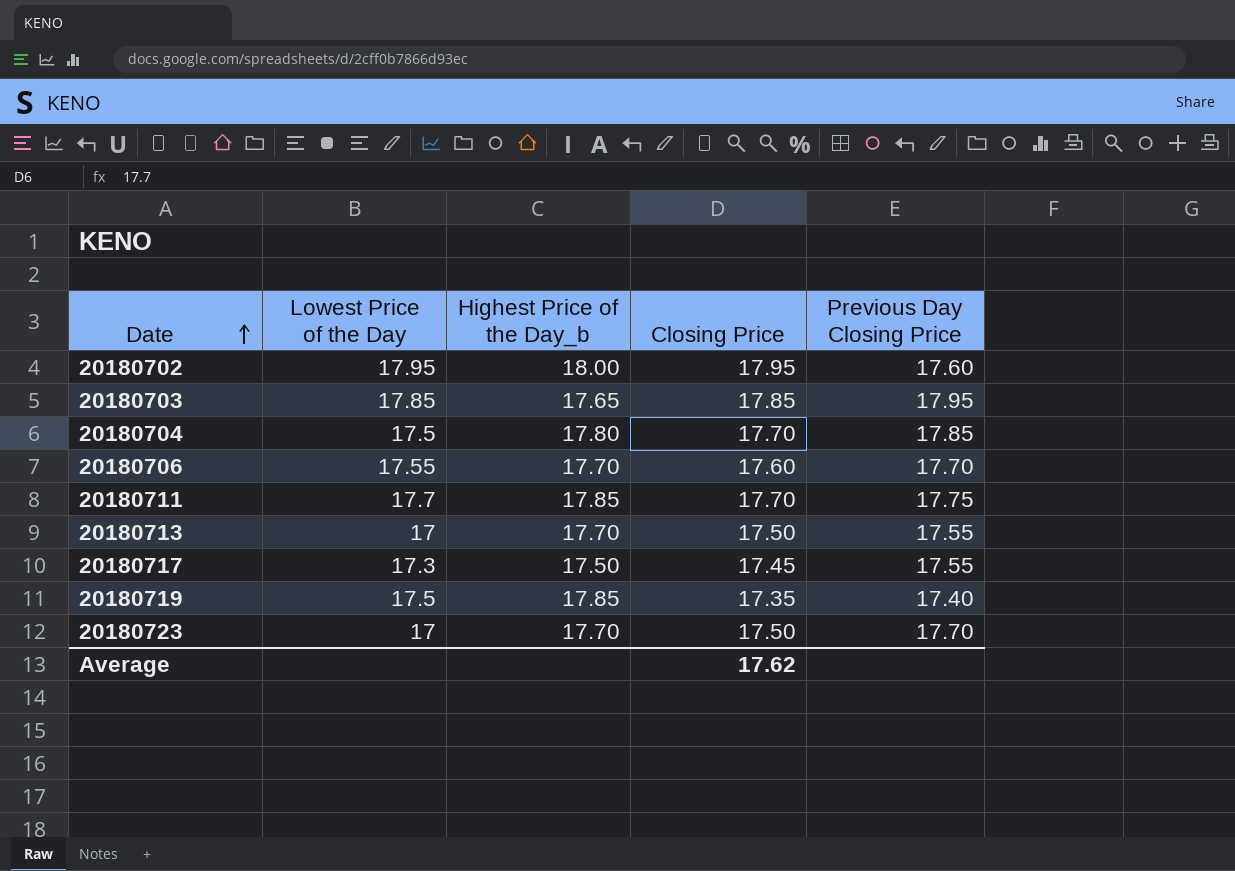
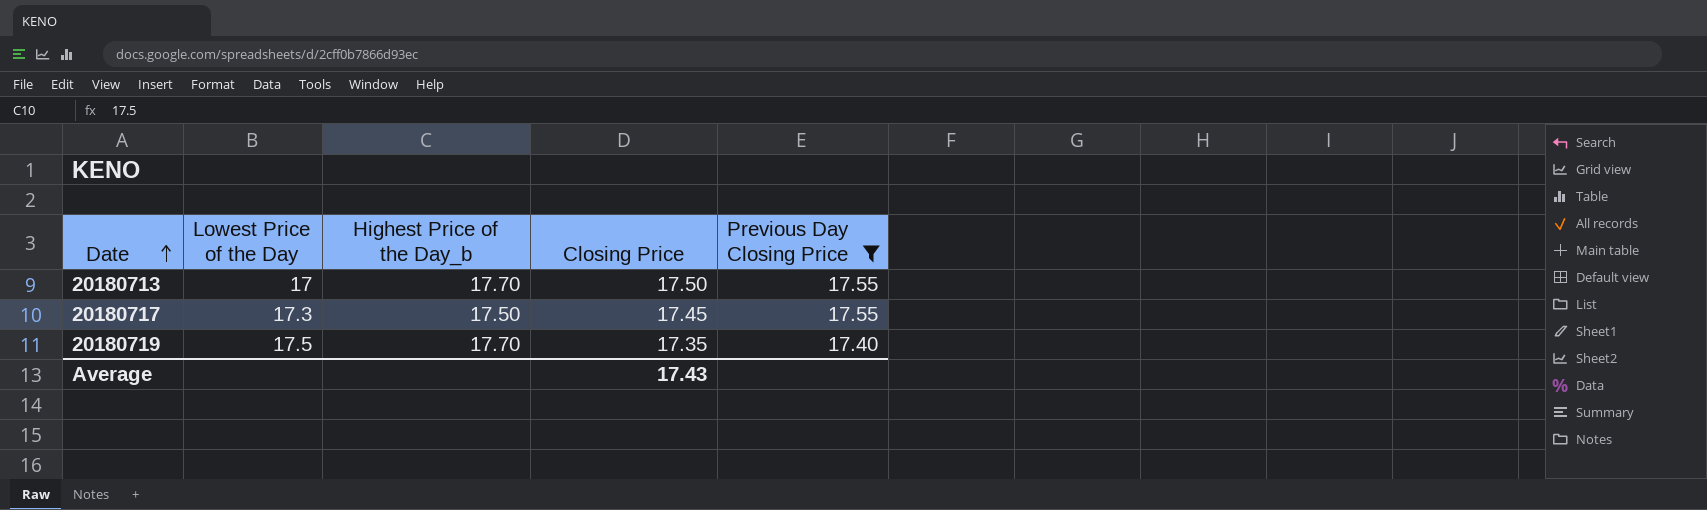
filter: none -> Previous Day Closing Price <= 17.55
20180719 | Highest Price of the Day_b: 17.85 -> 17.70
Average | Closing Price: 17.62 -> 17.43

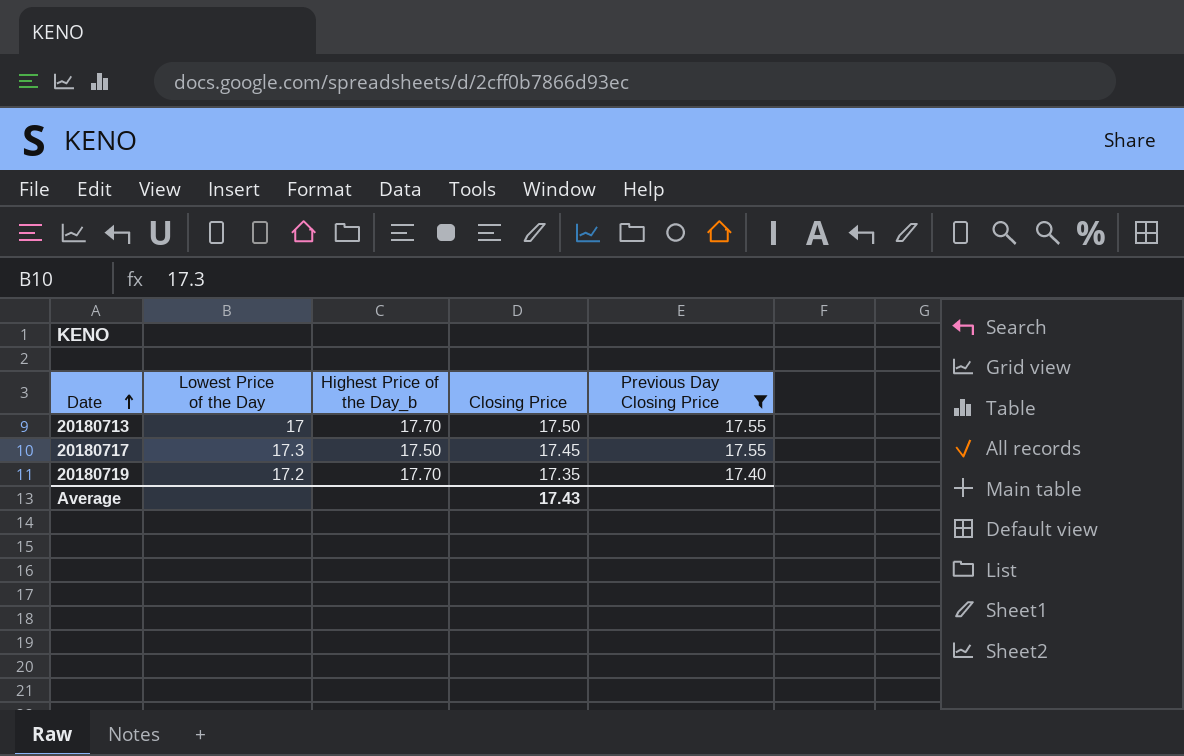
20180719 | Lowest Price of the Day: 17.5 -> 17.2

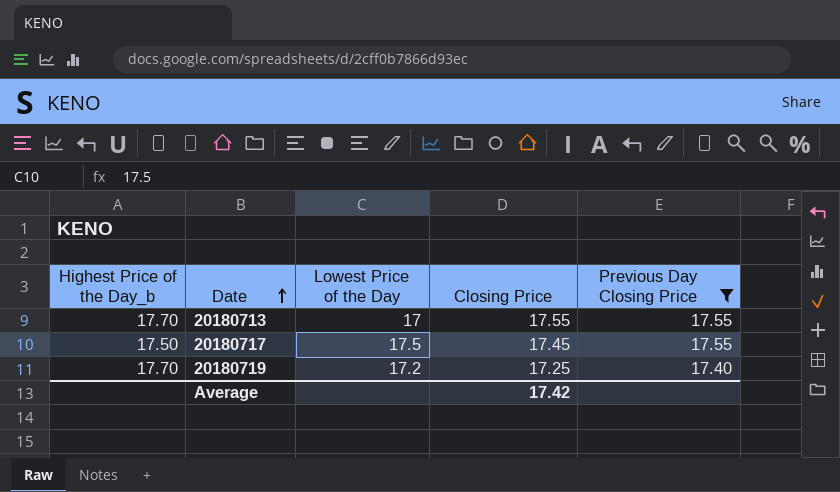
column Highest Price of the Day_b | position: 3 -> 1
20180713 | Closing Price: 17.50 -> 17.55
20180717 | Lowest Price of the Day: 17.3 -> 17.5
20180719 | Closing Price: 17.35 -> 17.25
Average | Closing Price: 17.43 -> 17.42

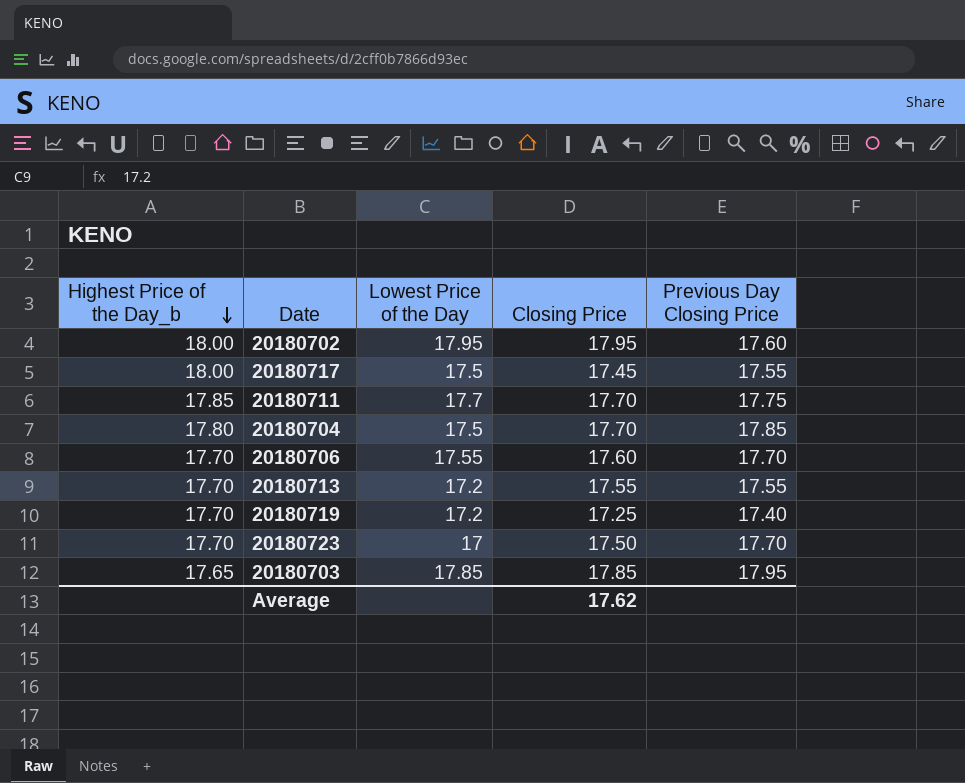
filter: Previous Day Closing Price <= 17.55 -> none
row order: Date ascending -> Highest Price of the Day_b descending
20180717 | Highest Price of the Day_b: 17.50 -> 18.00
20180713 | Lowest Price of the Day: 17 -> 17.2
Average | Closing Price: 17.42 -> 17.62

